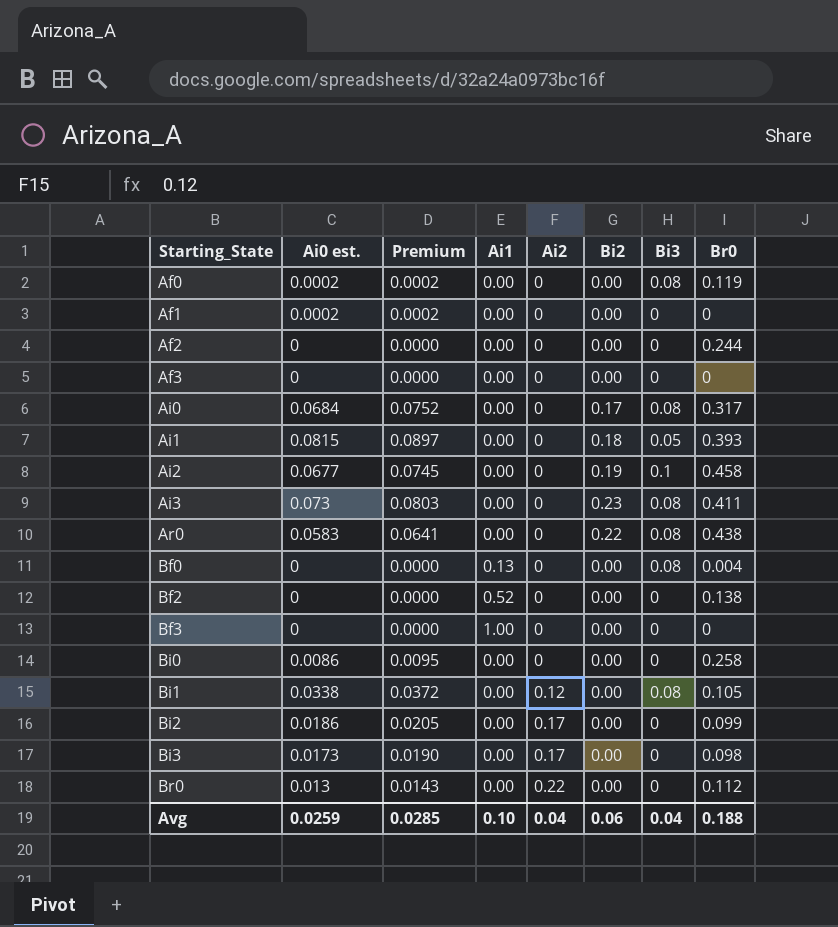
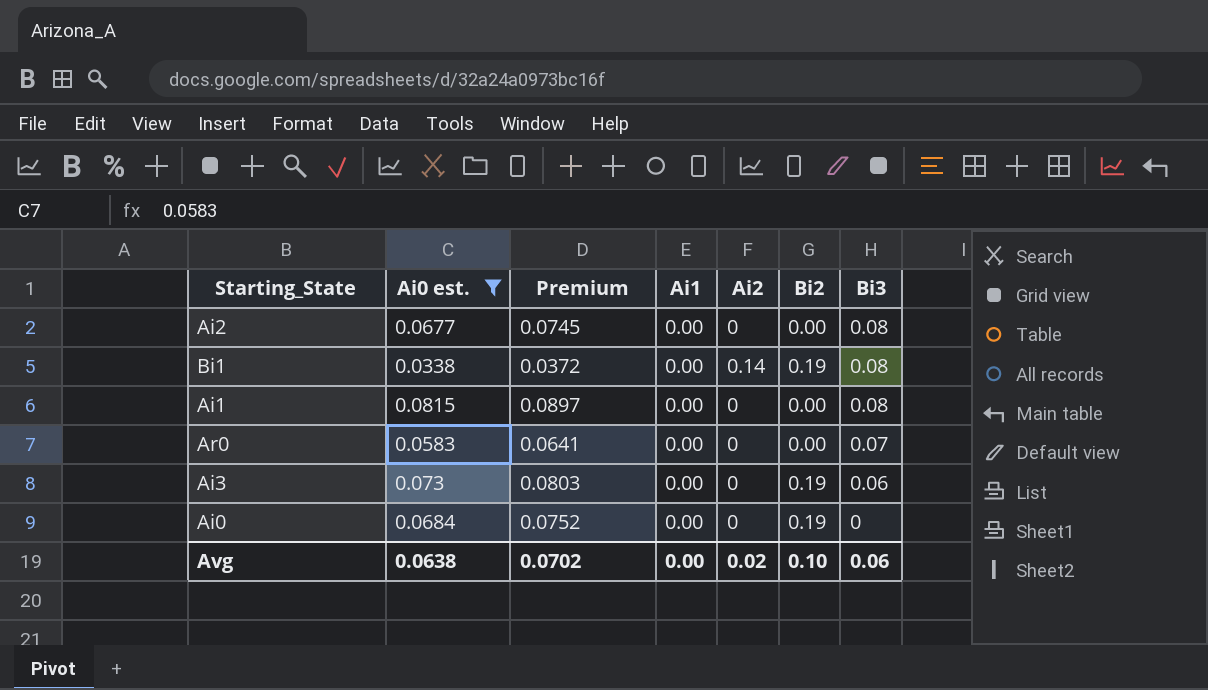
filter: none -> Ai0 est. >= 0.0338
row order: Starting_State ascending -> Bi3 descending
column Br0 | position: 8 -> none
Ai2 | Bi2: 0.19 -> 0.00
Ai2 | Bi3: 0.1 -> 0.08
Bi1 | Ai2: 0.12 -> 0.14
Bi1 | Bi2: 0.00 -> 0.19
Ai1 | Bi2: 0.18 -> 0.00
Ai1 | Bi3: 0.05 -> 0.08
Ar0 | Bi2: 0.22 -> 0.00
Ar0 | Bi3: 0.08 -> 0.07
Ai3 | Bi2: 0.23 -> 0.19
Ai3 | Bi3: 0.08 -> 0.06
Ai0 | Bi2: 0.17 -> 0.19
Ai0 | Bi3: 0.08 -> 0
Avg | Ai0 est.: 0.0259 -> 0.0638
Avg | Premium: 0.0285 -> 0.0702
Avg | Ai1: 0.10 -> 0.00
Avg | Ai2: 0.04 -> 0.02
Avg | Bi2: 0.06 -> 0.10
Avg | Bi3: 0.04 -> 0.06

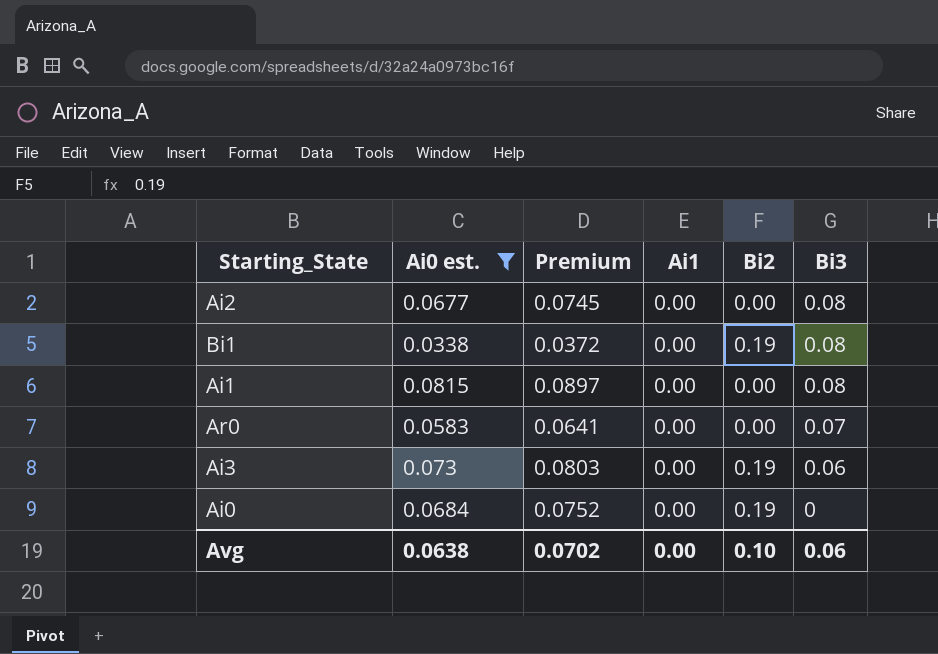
column Ai2 | position: 5 -> none

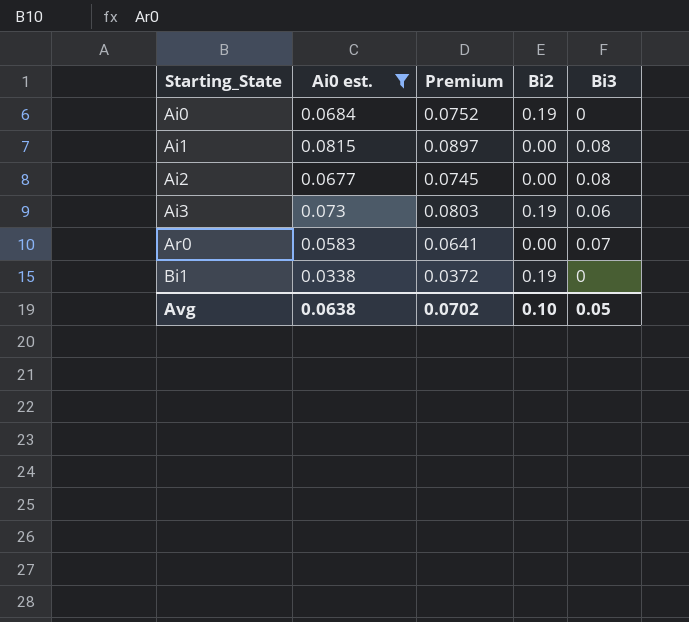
row order: Bi3 descending -> Starting_State ascending
column Ai1 | position: 4 -> none
Bi1 | Bi3: 0.08 -> 0
Avg | Bi3: 0.06 -> 0.05

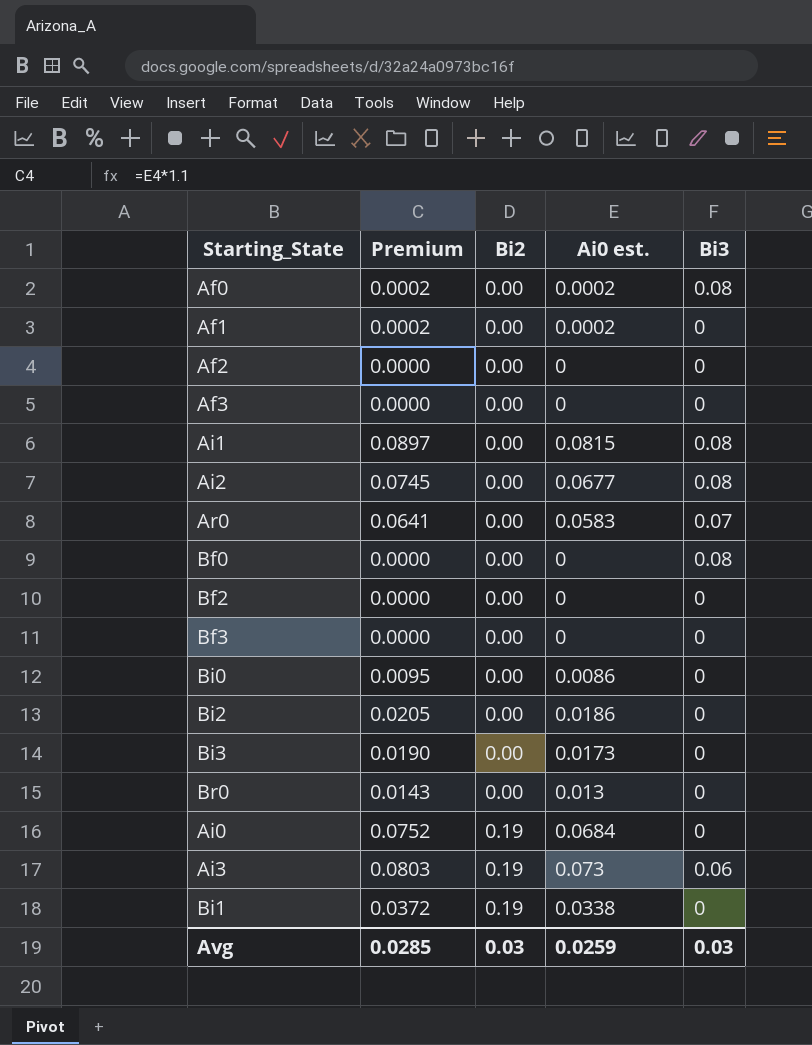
filter: Ai0 est. >= 0.0338 -> none
row order: Starting_State ascending -> Bi2 ascending
column Ai0 est. | position: 2 -> 4
Avg | Premium: 0.0702 -> 0.0285
Avg | Bi2: 0.10 -> 0.03
Avg | Ai0 est.: 0.0638 -> 0.0259
Avg | Bi3: 0.05 -> 0.03

